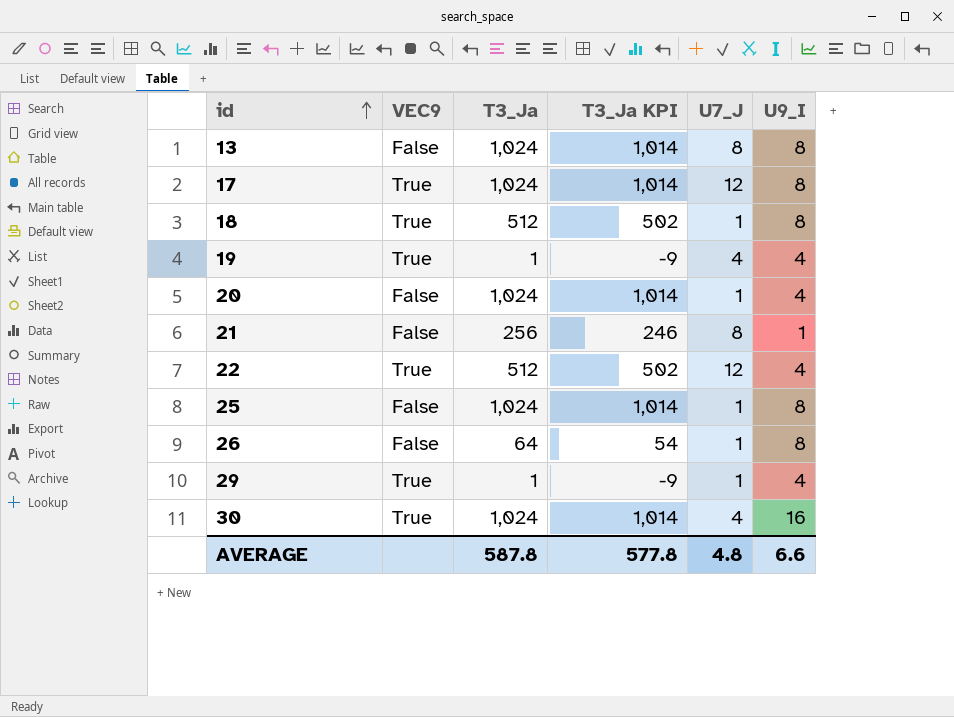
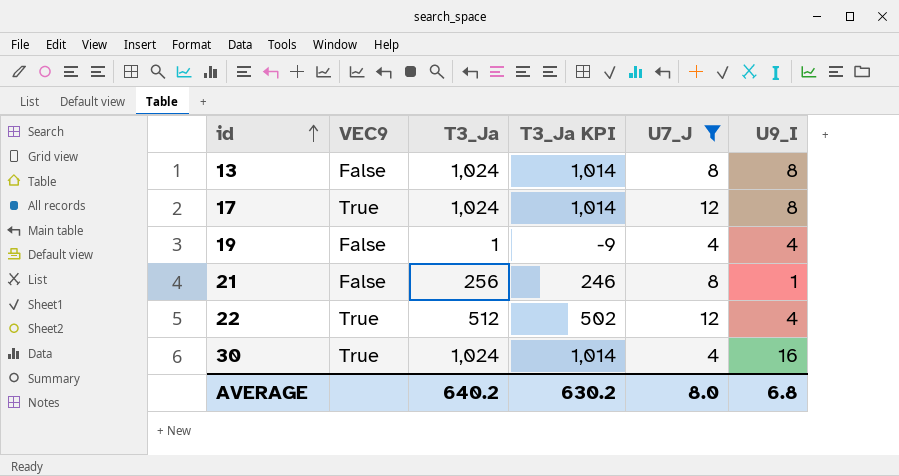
filter: none -> U7_J != 1
19 | VEC9: True -> False
AVERAGE | T3_Ja: 587.8 -> 640.2
AVERAGE | T3_Ja KPI: 577.8 -> 630.2
AVERAGE | U7_J: 4.8 -> 8.0
AVERAGE | U9_I: 6.6 -> 6.8

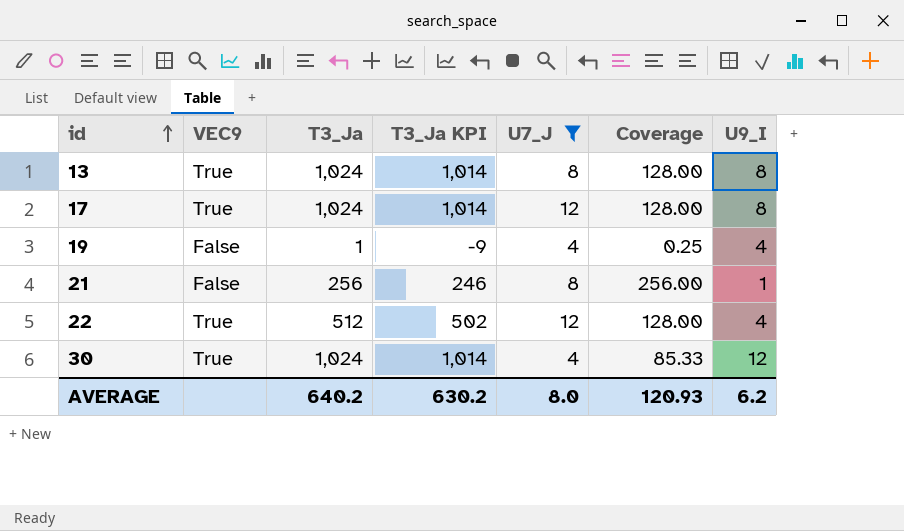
column Coverage | formula: none -> [T3_Ja] / [U9_I]
13 | VEC9: False -> True
30 | U9_I: 16 -> 12
AVERAGE | U9_I: 6.8 -> 6.2

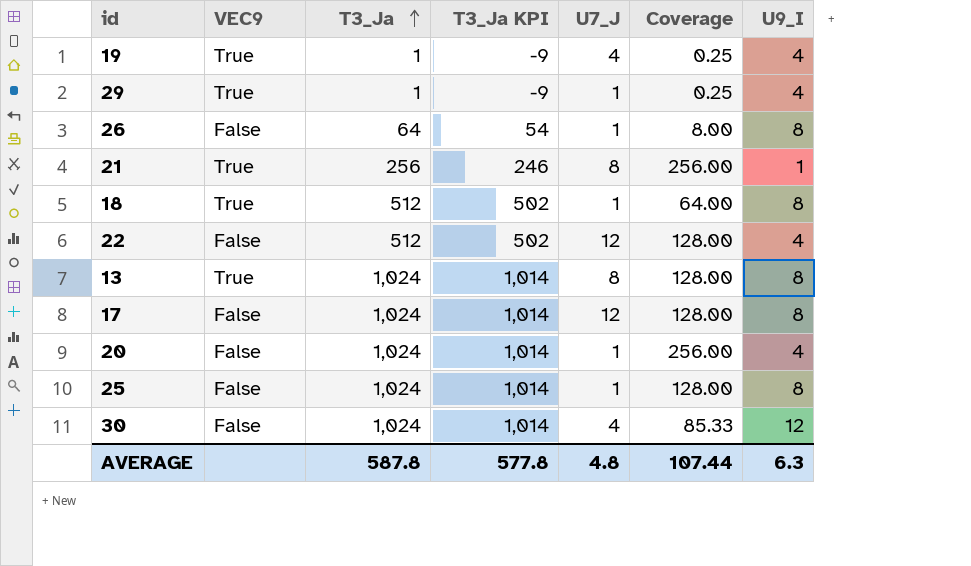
filter: U7_J != 1 -> none
row order: id ascending -> T3_Ja ascending
19 | VEC9: False -> True
21 | VEC9: False -> True
22 | VEC9: True -> False
17 | VEC9: True -> False
30 | VEC9: True -> False
AVERAGE | T3_Ja: 640.2 -> 587.8
AVERAGE | T3_Ja KPI: 630.2 -> 577.8
AVERAGE | U7_J: 8.0 -> 4.8
AVERAGE | Coverage: 120.93 -> 107.44
AVERAGE | U9_I: 6.2 -> 6.3

